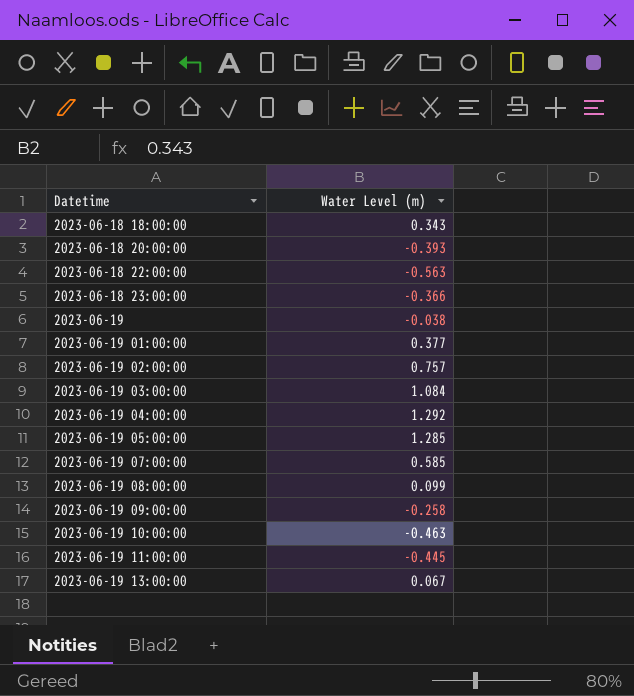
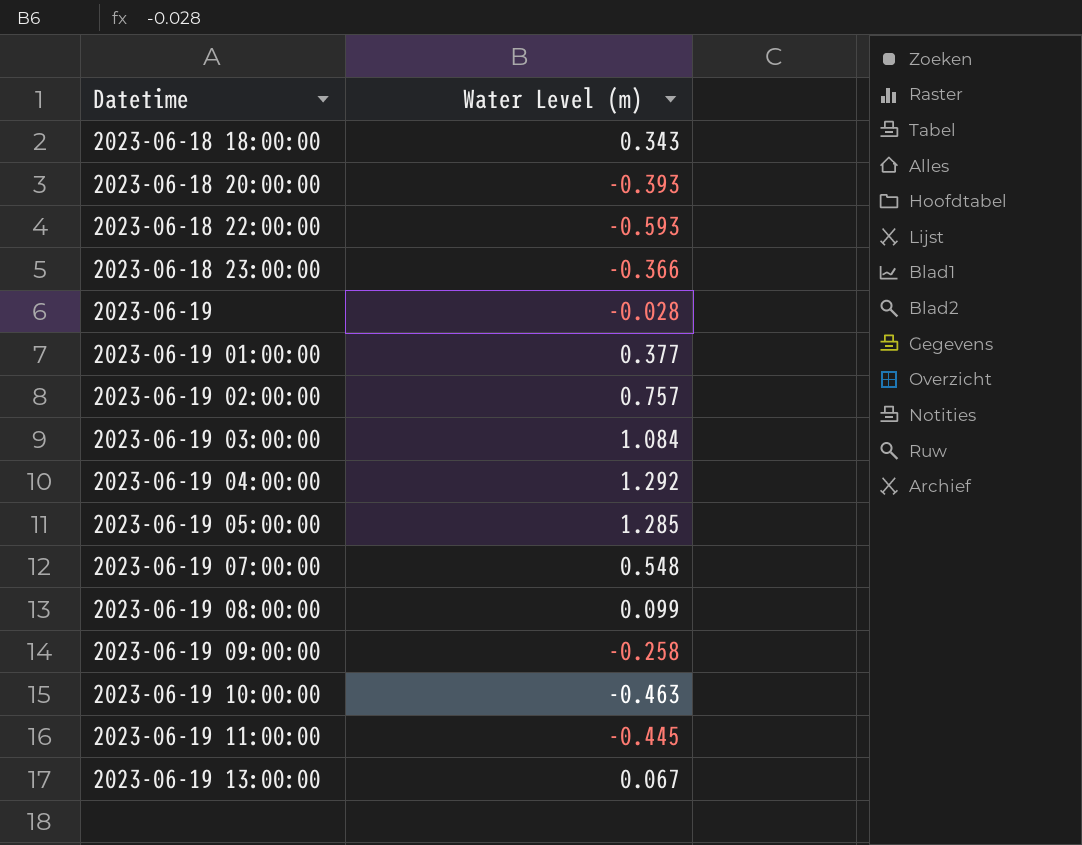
2023-06-18 22:00:00 | Water Level (m): -0.563 -> -0.593
2023-06-19 | Water Level (m): -0.038 -> -0.028
2023-06-19 07:00:00 | Water Level (m): 0.585 -> 0.548

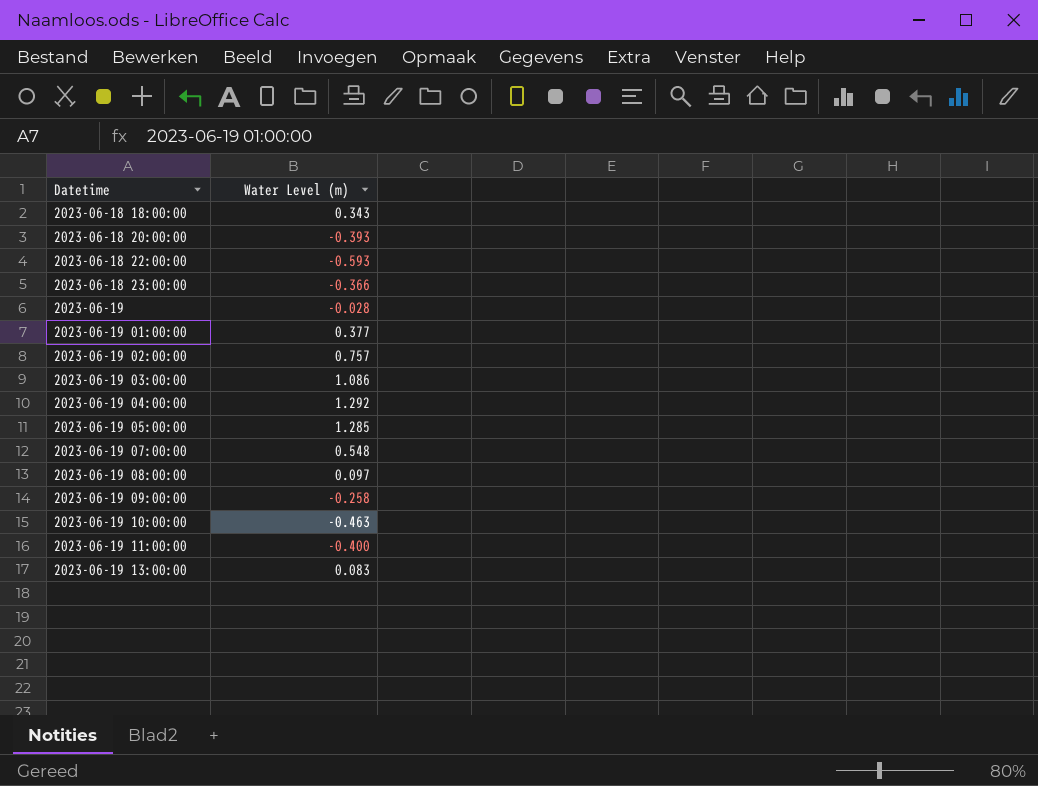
2023-06-19 03:00:00 | Water Level (m): 1.084 -> 1.086
2023-06-19 08:00:00 | Water Level (m): 0.099 -> 0.097
2023-06-19 11:00:00 | Water Level (m): -0.445 -> -0.400
2023-06-19 13:00:00 | Water Level (m): 0.067 -> 0.083

